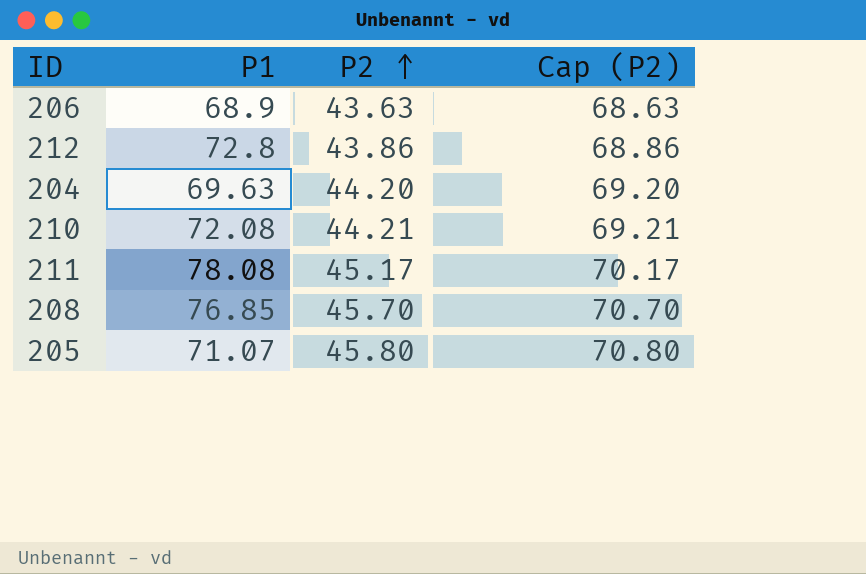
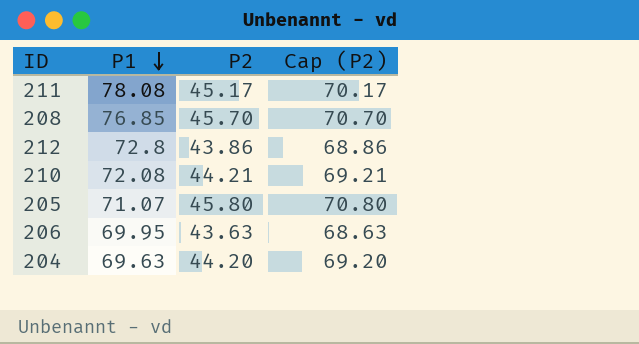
row order: P2 ascending -> P1 descending
206 | P1: 68.9 -> 69.95

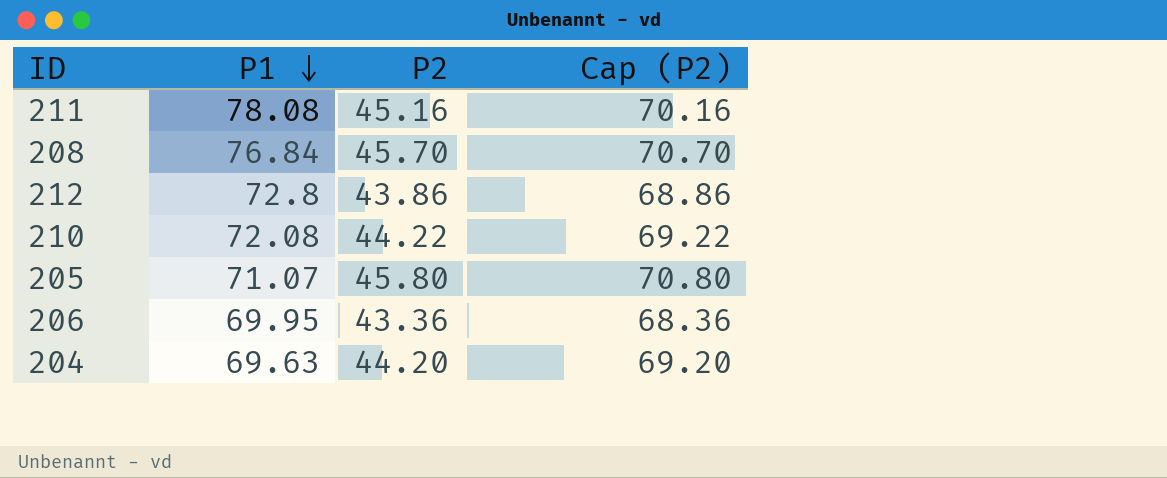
211 | P2: 45.17 -> 45.16
211 | Cap (P2): 70.17 -> 70.16
208 | P1: 76.85 -> 76.84
210 | P2: 44.21 -> 44.22
210 | Cap (P2): 69.21 -> 69.22
206 | P2: 43.63 -> 43.36
206 | Cap (P2): 68.63 -> 68.36

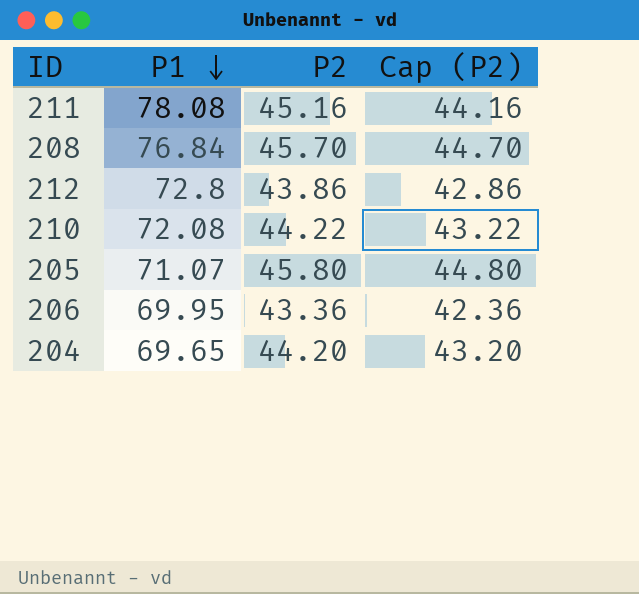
column Cap (P2) | formula: [P2] + 25 -> [P2] - 1
204 | P1: 69.63 -> 69.65

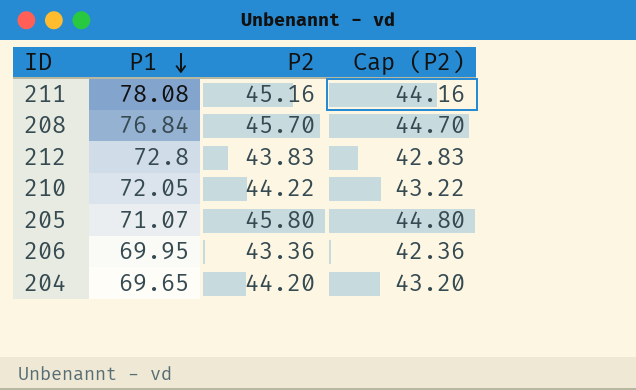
212 | P2: 43.86 -> 43.83
212 | Cap (P2): 42.86 -> 42.83
210 | P1: 72.08 -> 72.05

